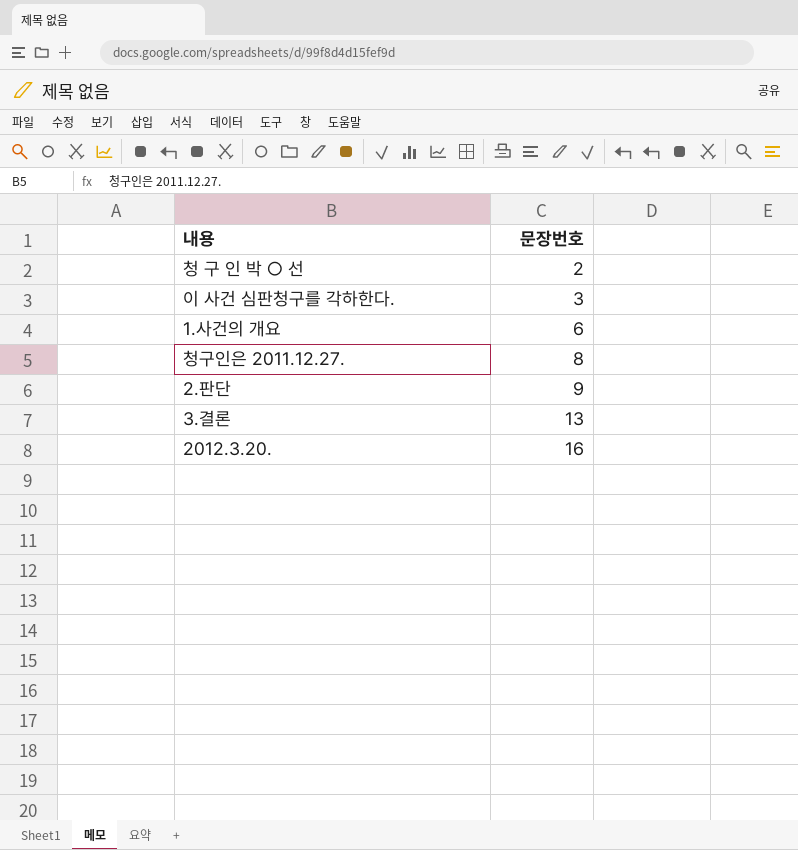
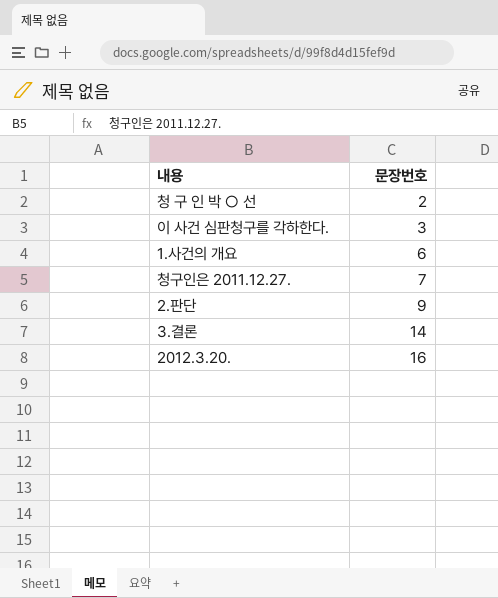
청구인은 2011.12.27. | 문장번호: 8 -> 7
3.결론 | 문장번호: 13 -> 14

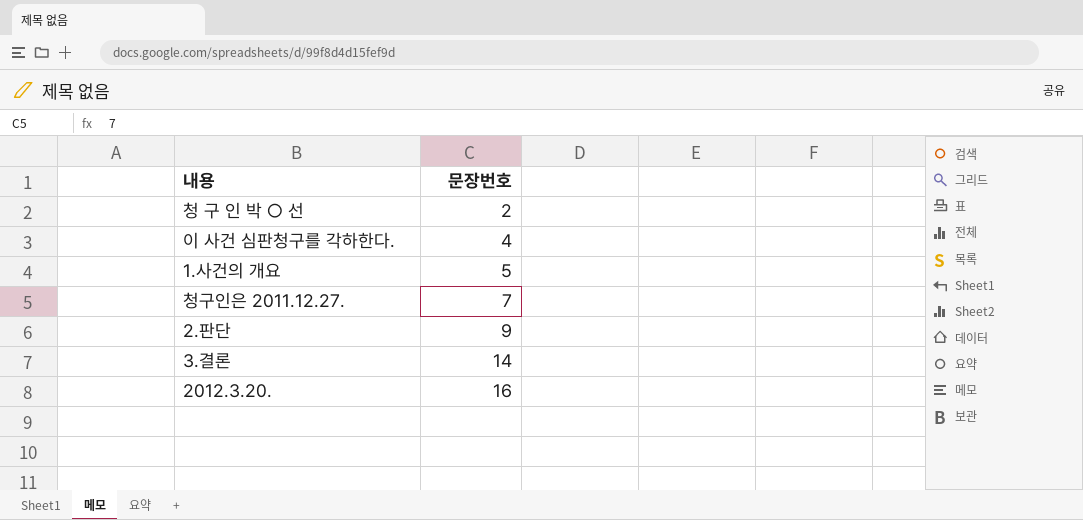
이 사건 심판청구를 각하한다. | 문장번호: 3 -> 4
1.사건의 개요 | 문장번호: 6 -> 5

